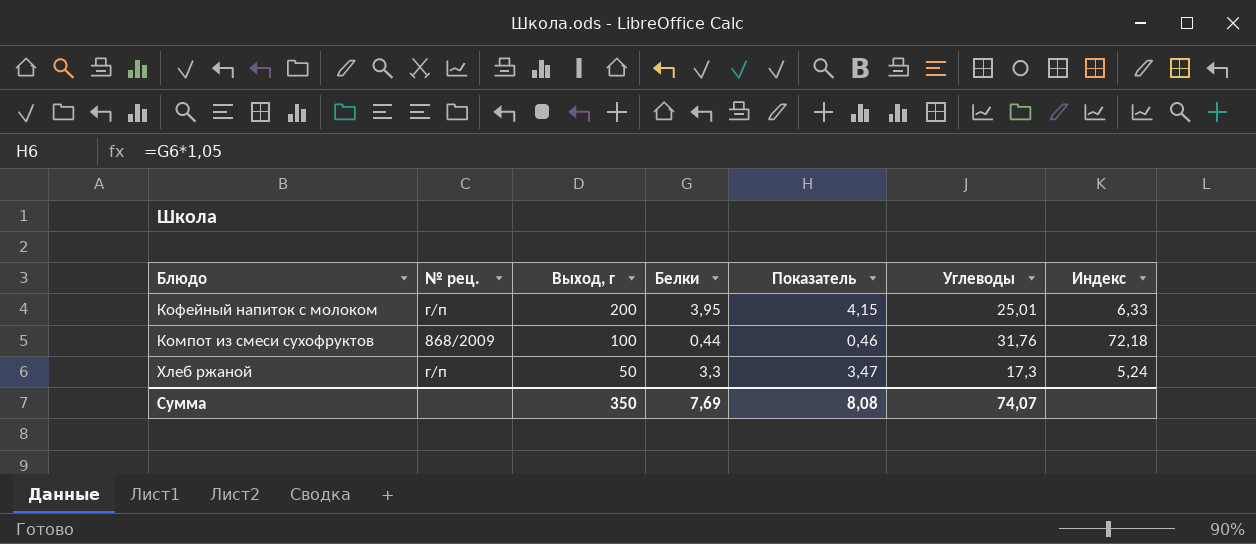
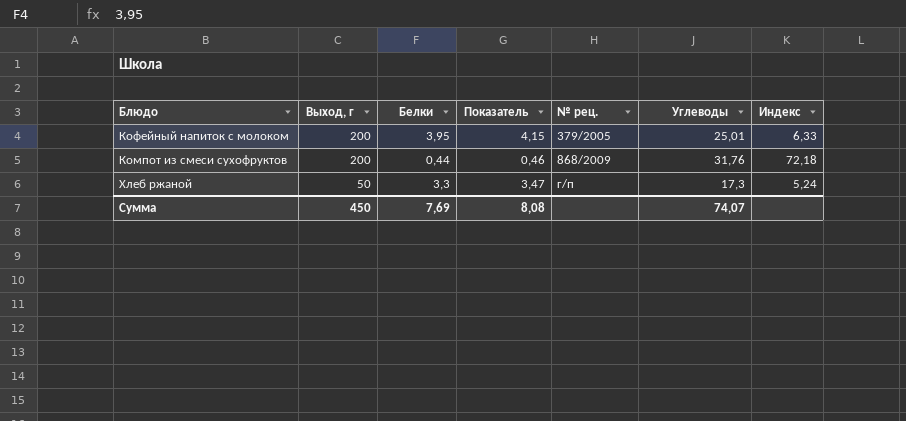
column № рец. | position: 2 -> 5
Кофейный напиток с молоком | № рец.: г/п -> 379/2005
Компот из смеси сухофруктов | Выход, г: 100 -> 200
Сумма | Выход, г: 350 -> 450

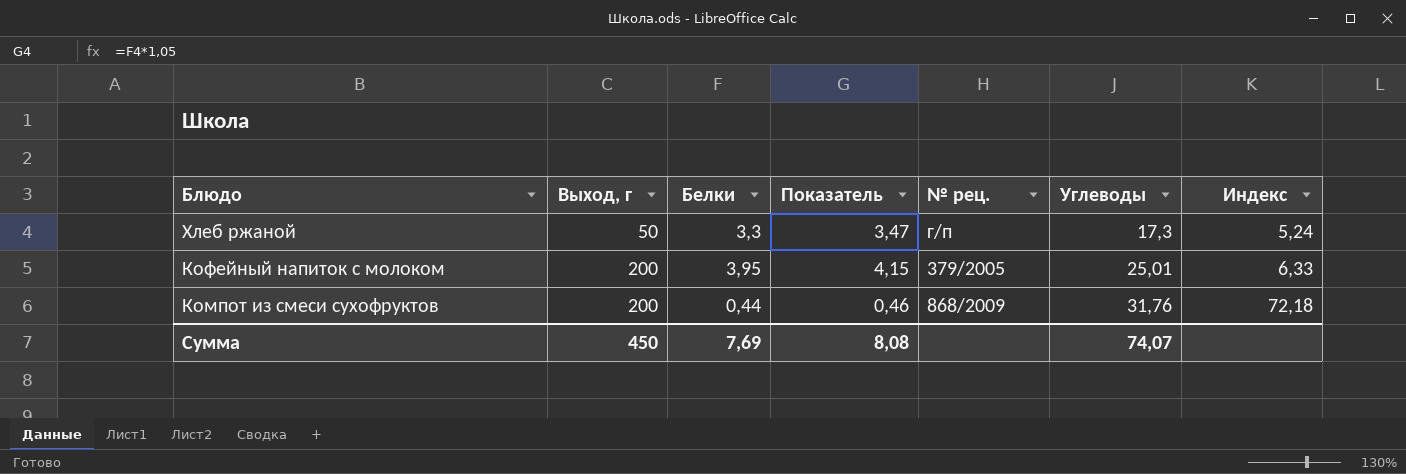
row order: Выход, г descending -> Блюдо descending

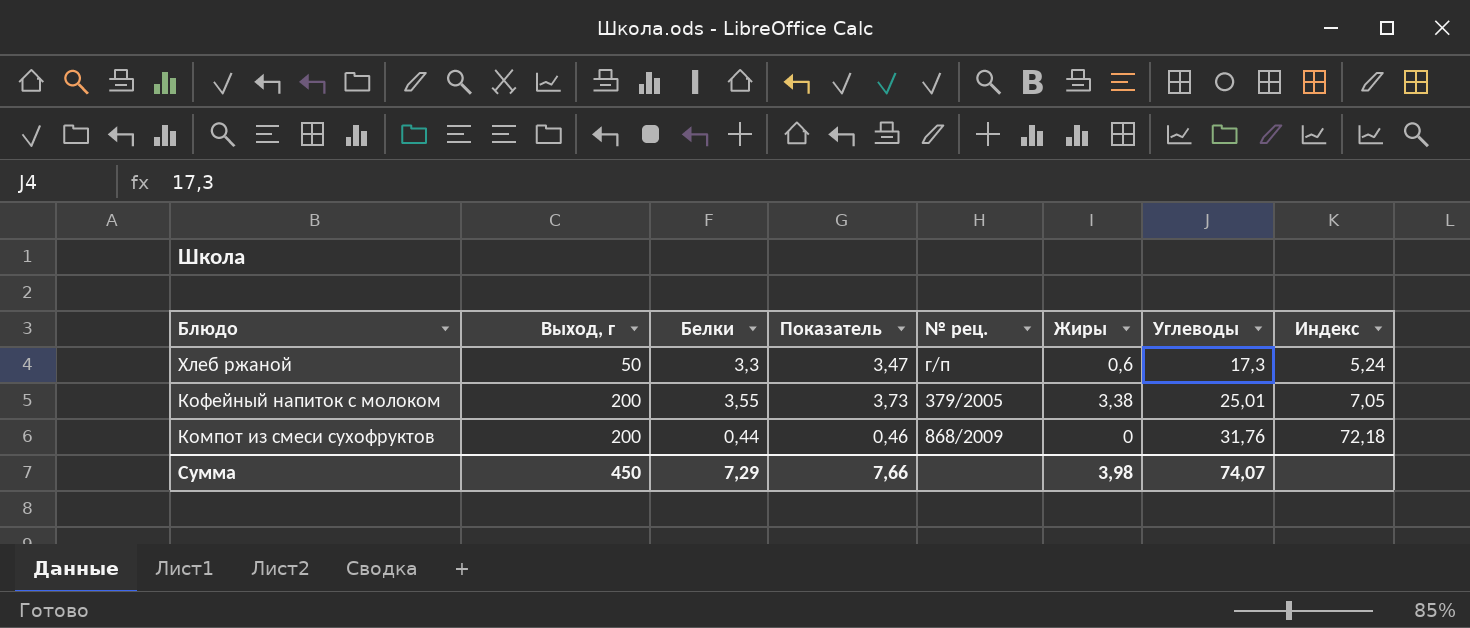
column Жиры | position: none -> 6
Кофейный напиток с молоком | Белки: 3,95 -> 3,55
Кофейный напиток с молоком | Показатель: 4,15 -> 3,73
Кофейный напиток с молоком | Индекс: 6,33 -> 7,05
Сумма | Белки: 7,69 -> 7,29
Сумма | Показатель: 8,08 -> 7,66

